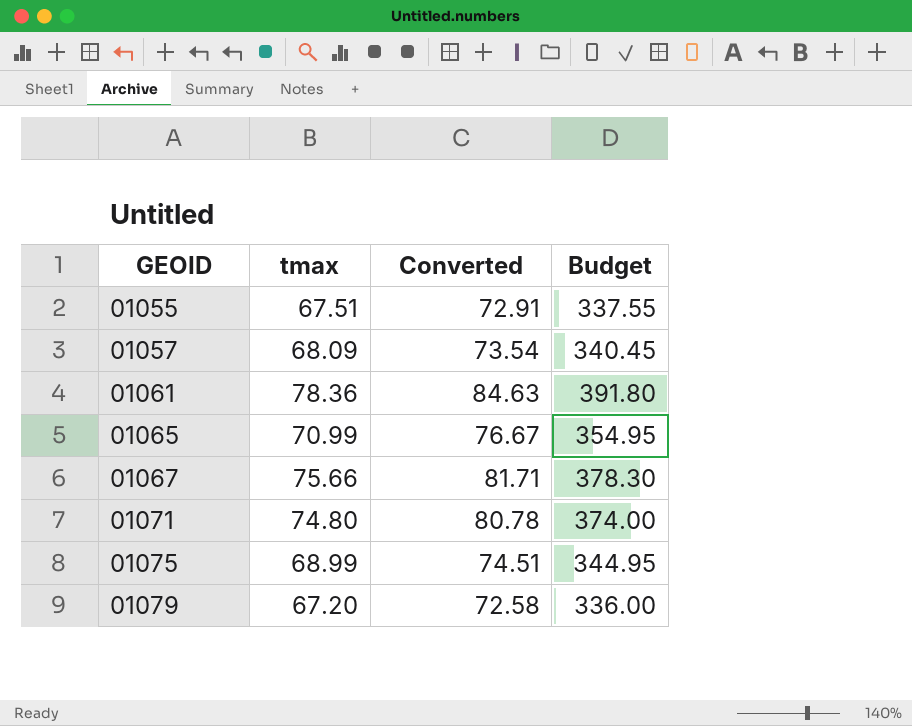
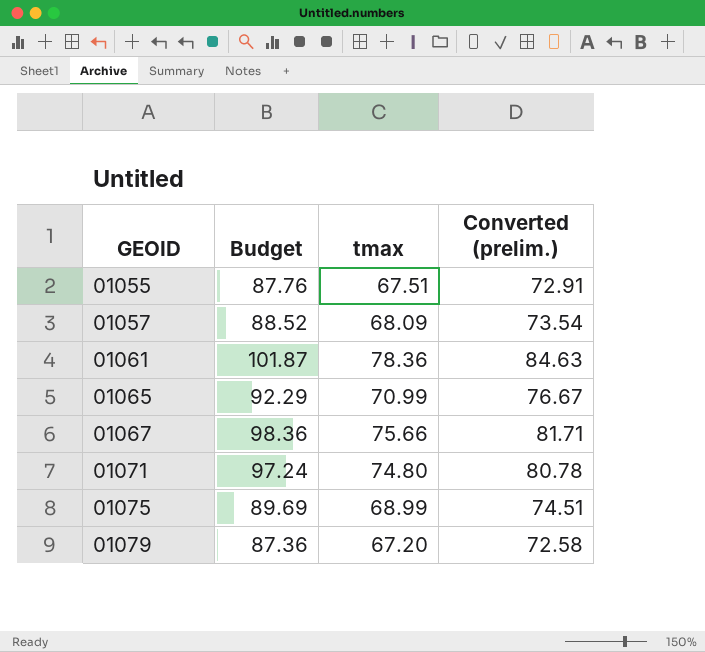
column Budget | formula: [tmax] * 5 -> [tmax] * 1.3
column Budget | position: 4 -> 2
column name: Converted -> Converted (prelim.)

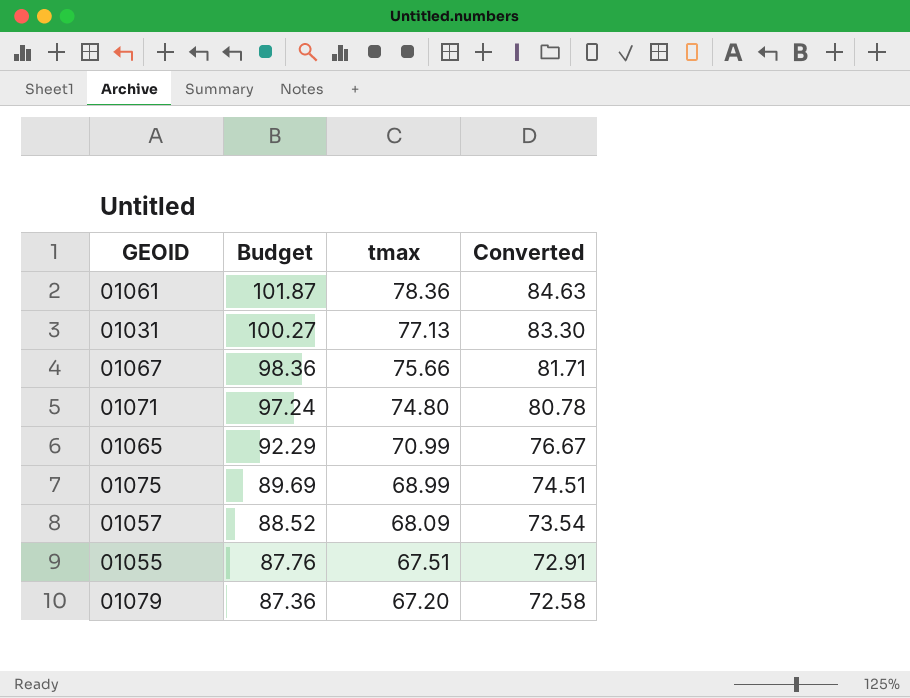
row order: GEOID ascending -> Budget descending
column name: Converted (prelim.) -> Converted
row 01031: none -> 100.27 | 77.13 | 83.30

